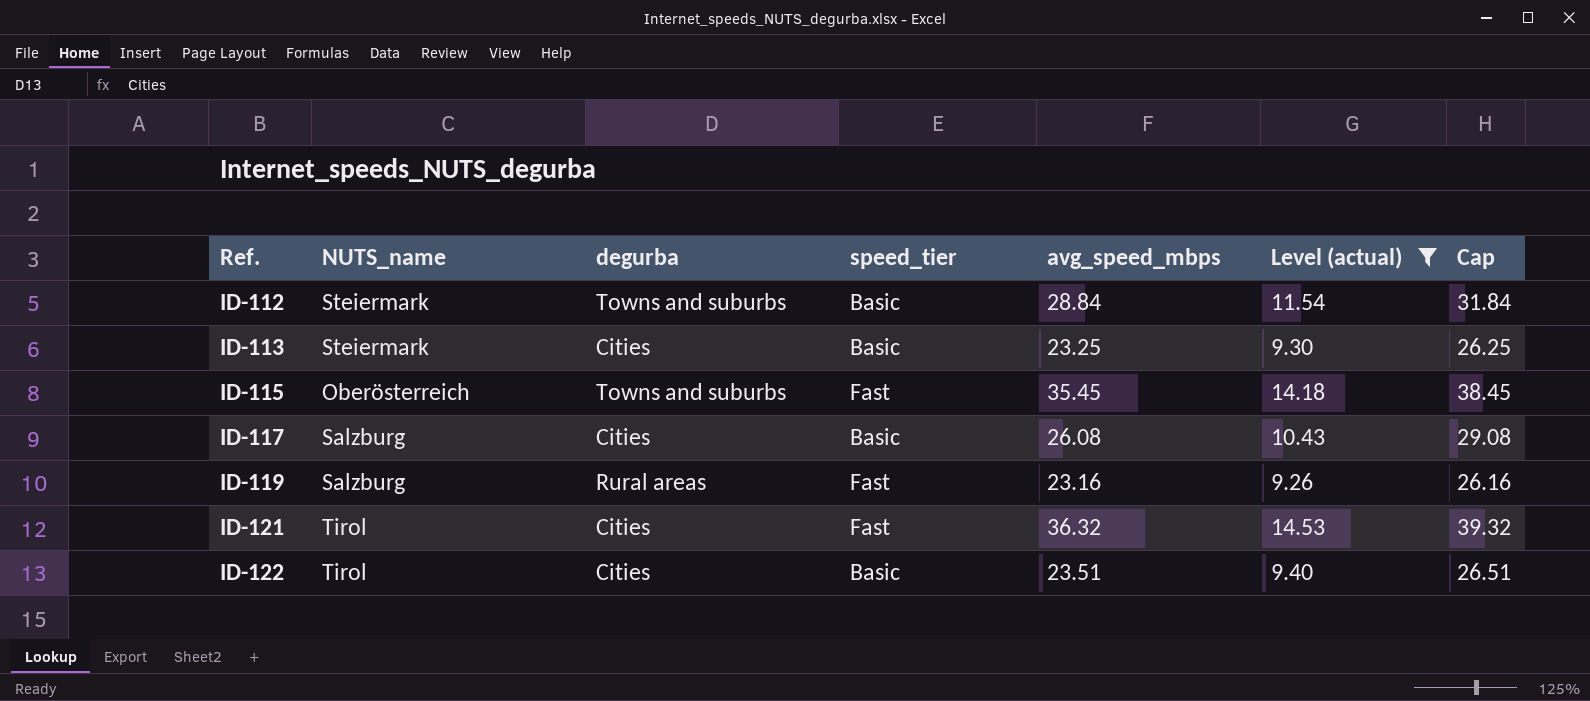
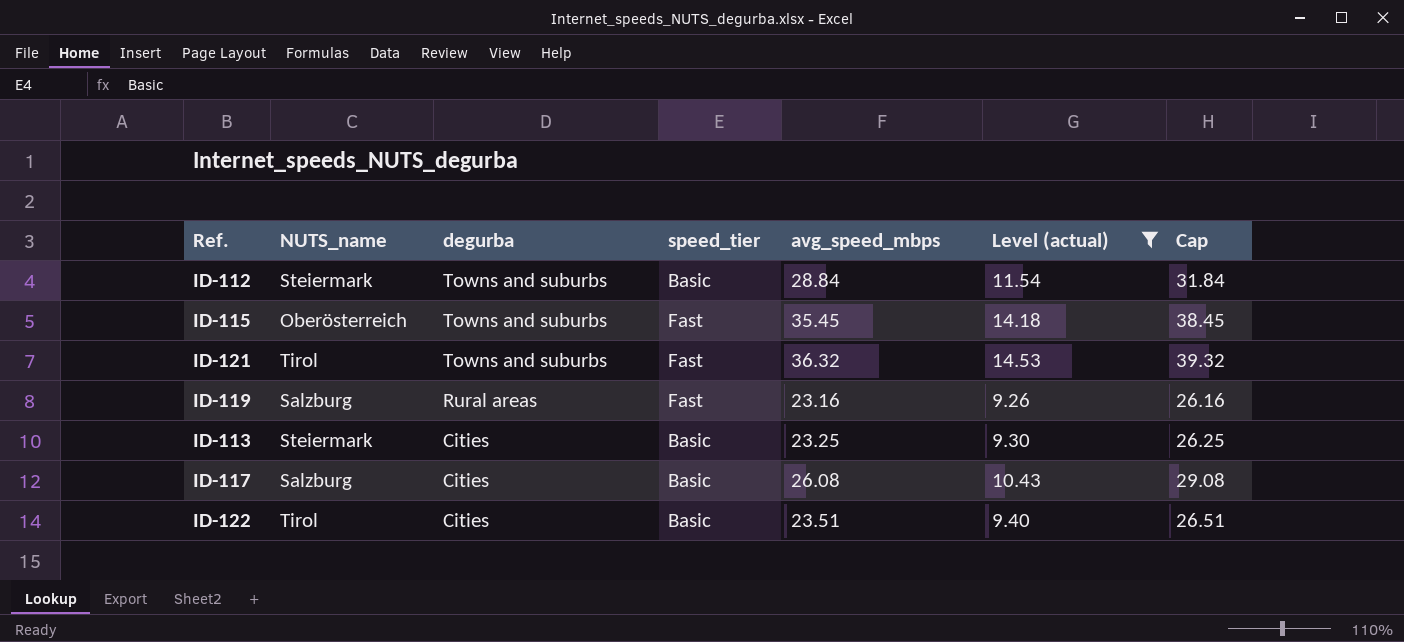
row order: Ref. ascending -> degurba descending
ID-121 | degurba: Cities -> Towns and suburbs

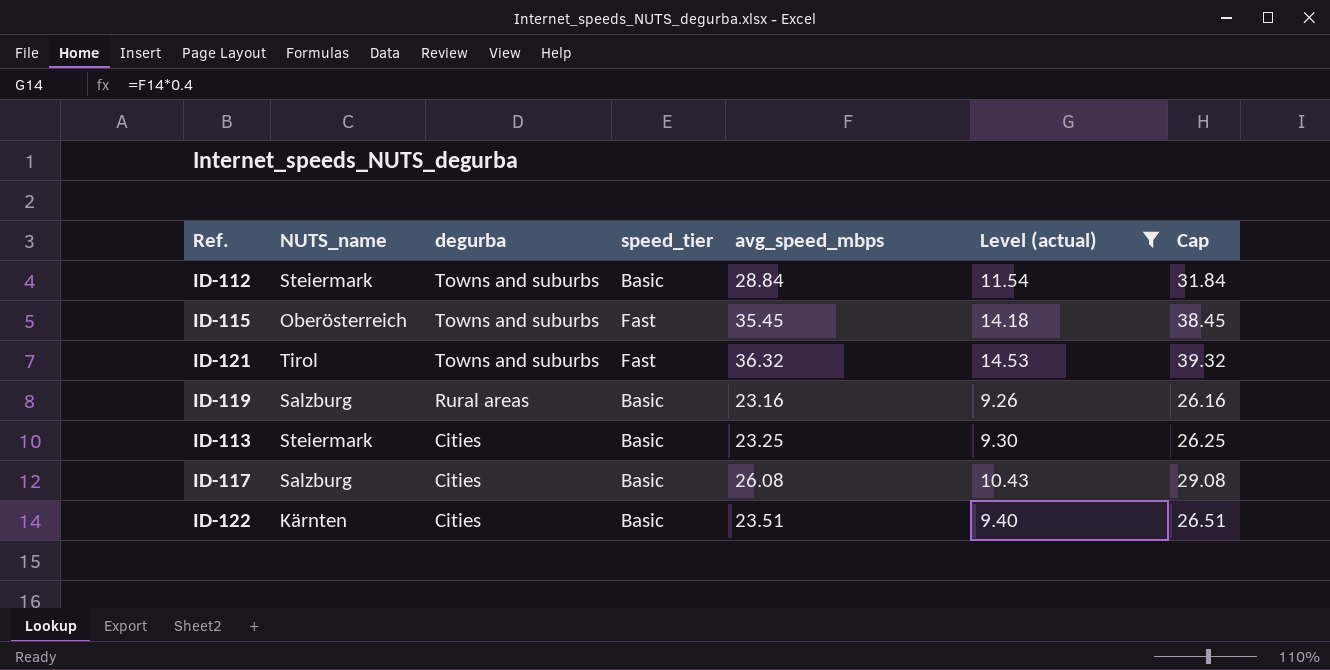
ID-119 | speed_tier: Fast -> Basic
ID-122 | NUTS_name: Tirol -> Kärnten

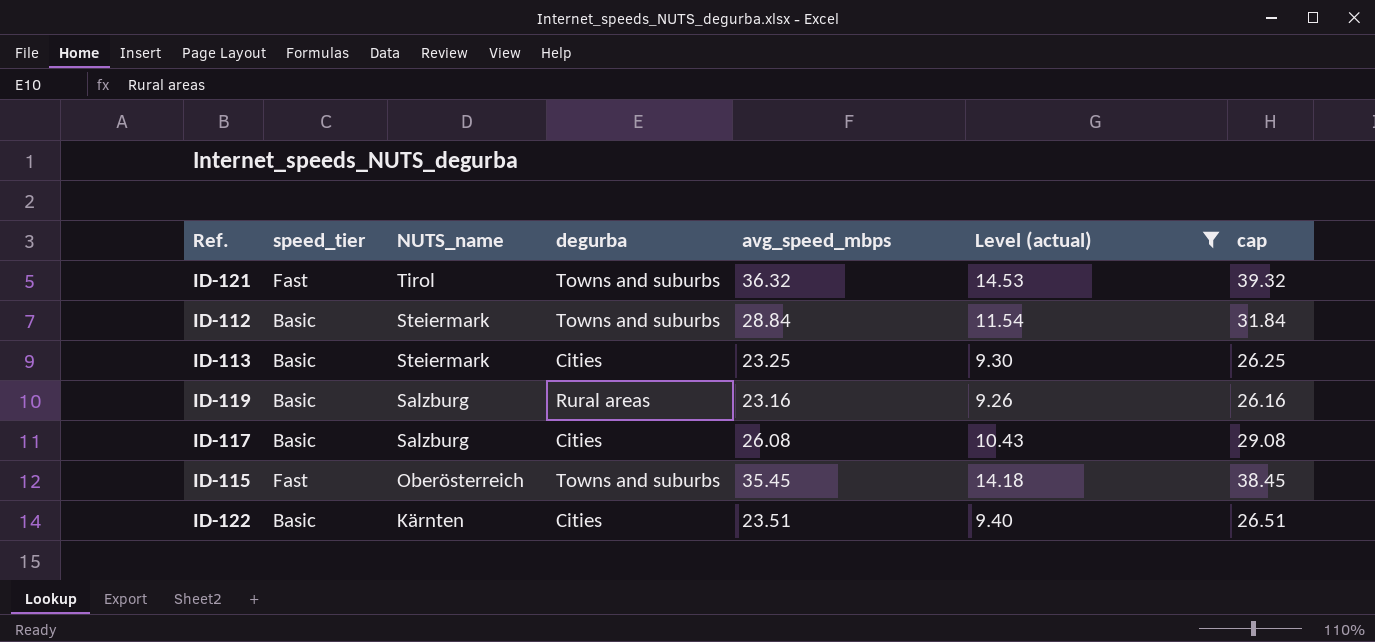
row order: degurba descending -> NUTS_name descending
column speed_tier | position: 4 -> 2
column name: Cap -> cap

